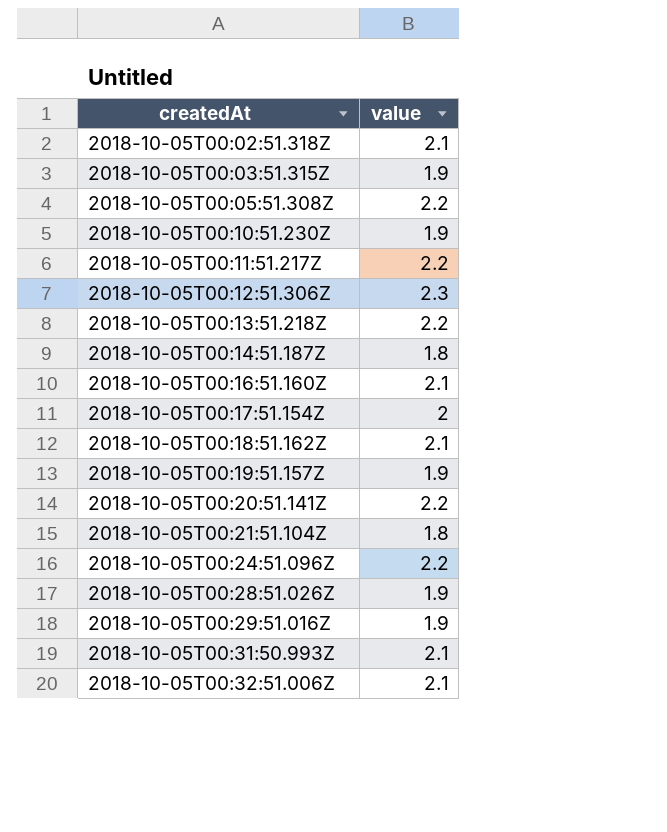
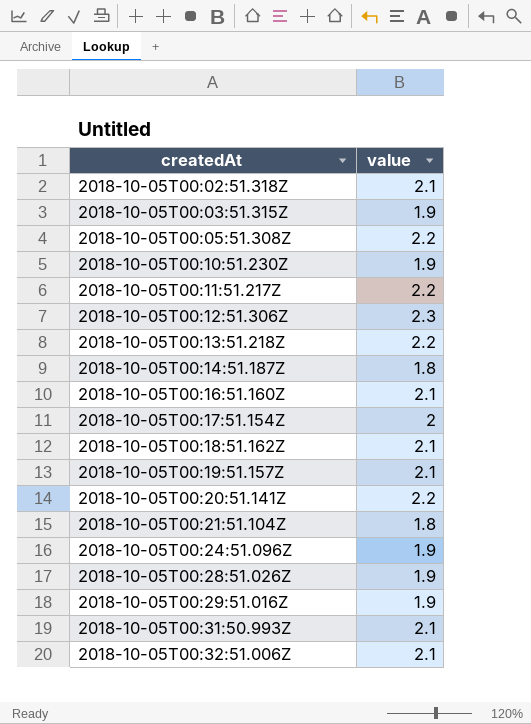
2018-10-05T00:19:51.157Z | value: 1.9 -> 2.1
2018-10-05T00:24:51.096Z | value: 2.2 -> 1.9

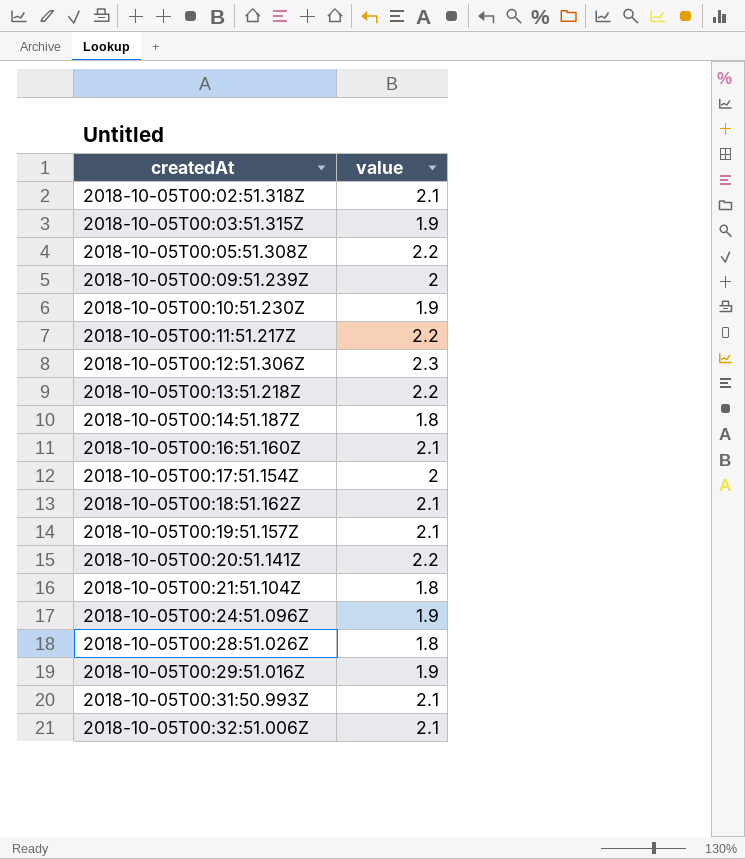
row 2018-10-05T00:09:51.239Z: none -> 2
2018-10-05T00:28:51.026Z | value: 1.9 -> 1.8

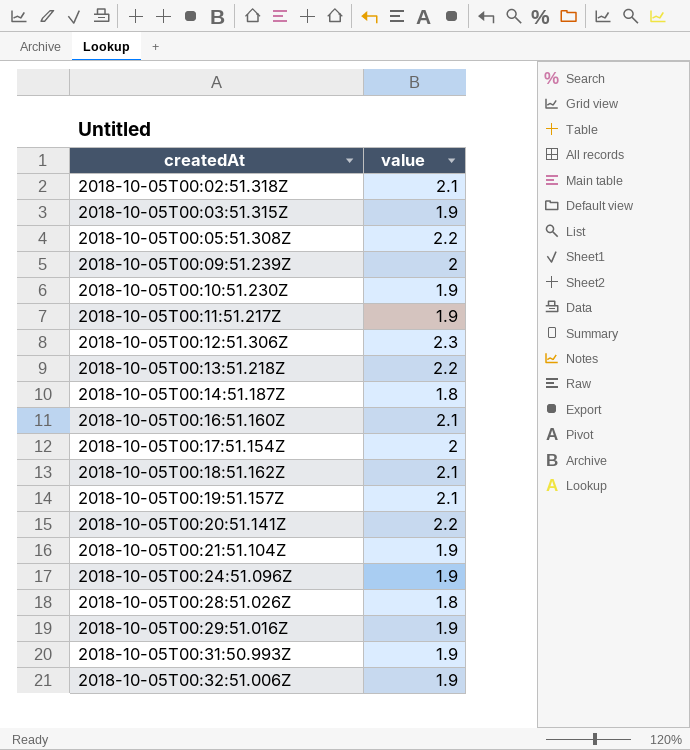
2018-10-05T00:11:51.217Z | value: 2.2 -> 1.9
2018-10-05T00:21:51.104Z | value: 1.8 -> 1.9
2018-10-05T00:31:50.993Z | value: 2.1 -> 1.9
2018-10-05T00:32:51.006Z | value: 2.1 -> 1.9

